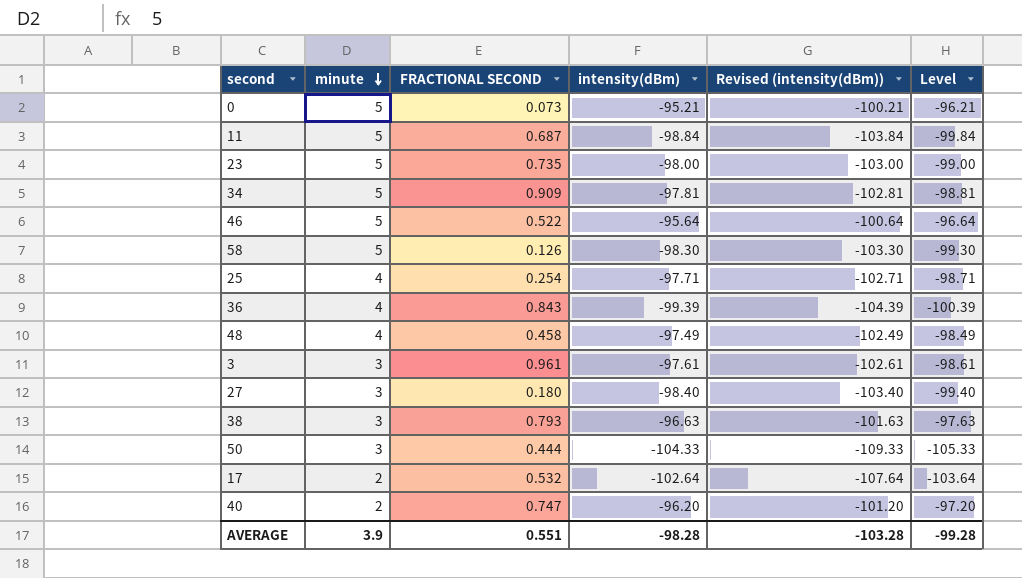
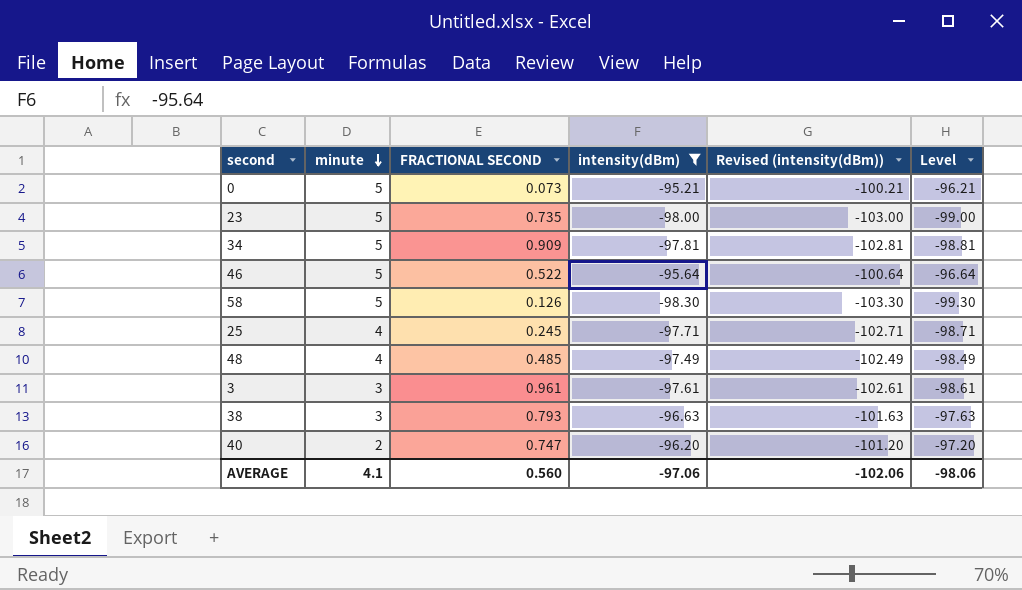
filter: none -> intensity(dBm) >= -98.30
25 | FRACTIONAL SECOND: 0.254 -> 0.245
48 | FRACTIONAL SECOND: 0.458 -> 0.485
AVERAGE | minute: 3.9 -> 4.1
AVERAGE | FRACTIONAL SECOND: 0.551 -> 0.560
AVERAGE | intensity(dBm): -98.28 -> -97.06
AVERAGE | Revised (intensity(dBm)): -103.28 -> -102.06
AVERAGE | Level: -99.28 -> -98.06

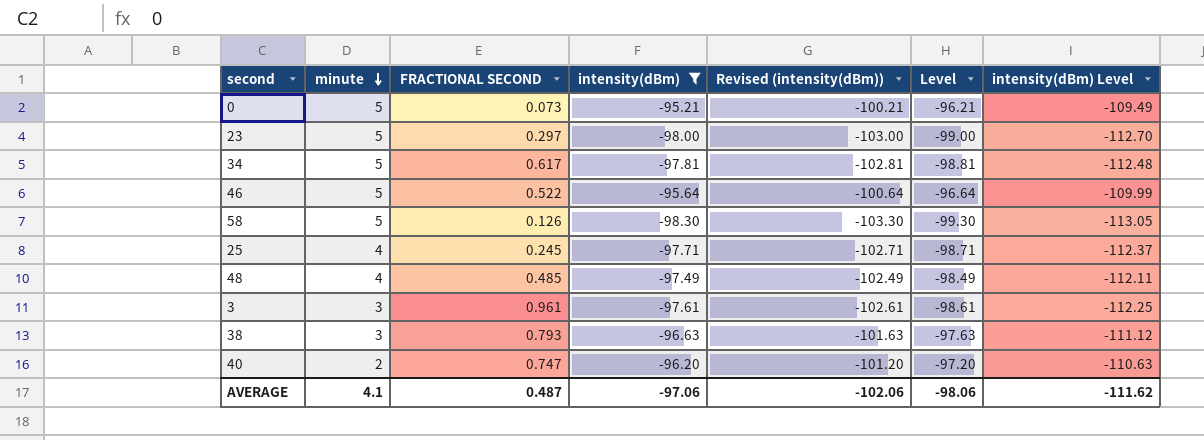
column intensity(dBm) Level | formula: none -> [intensity(dBm)] * 1.15
23 | FRACTIONAL SECOND: 0.735 -> 0.297
34 | FRACTIONAL SECOND: 0.909 -> 0.617
AVERAGE | FRACTIONAL SECOND: 0.560 -> 0.487

